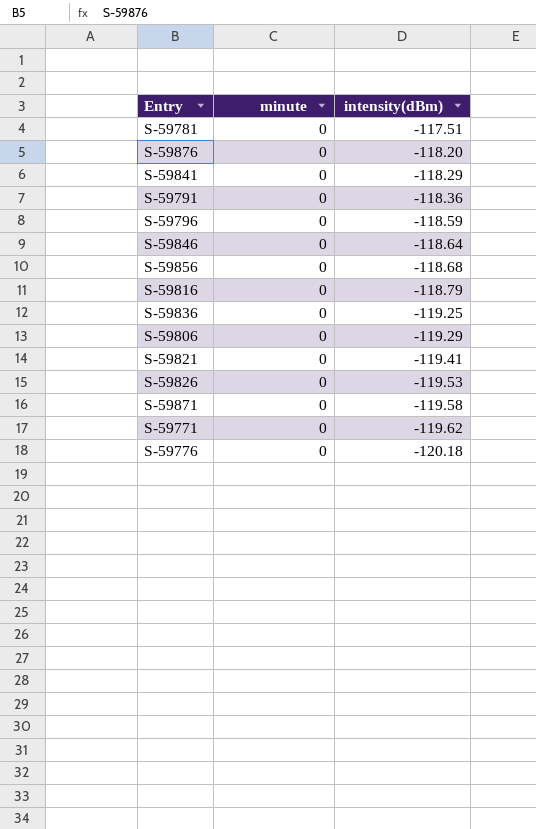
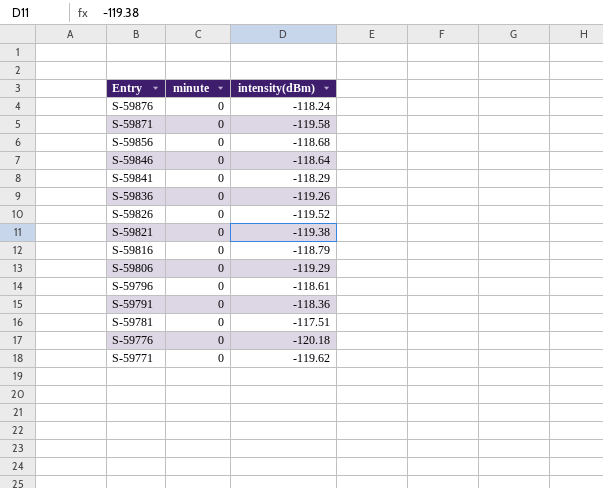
row order: intensity(dBm) descending -> Entry descending
S-59876 | intensity(dBm): -118.20 -> -118.24
S-59836 | intensity(dBm): -119.25 -> -119.26
S-59826 | intensity(dBm): -119.53 -> -119.52
S-59821 | intensity(dBm): -119.41 -> -119.38
S-59796 | intensity(dBm): -118.59 -> -118.61

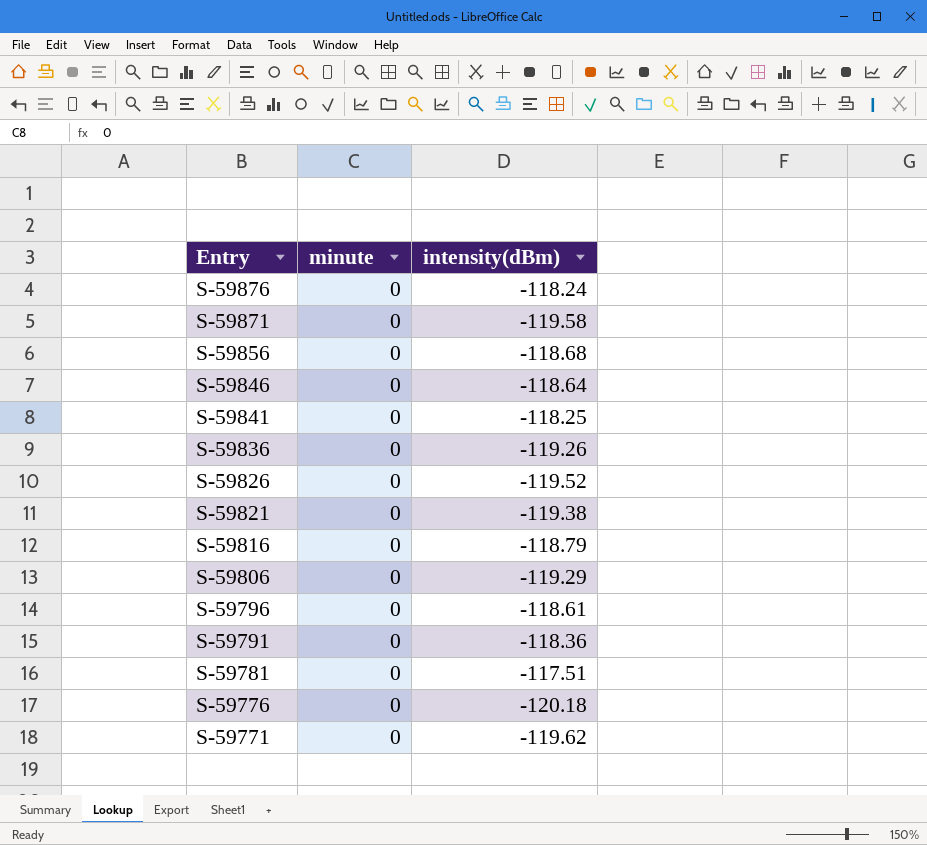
S-59841 | intensity(dBm): -118.29 -> -118.25

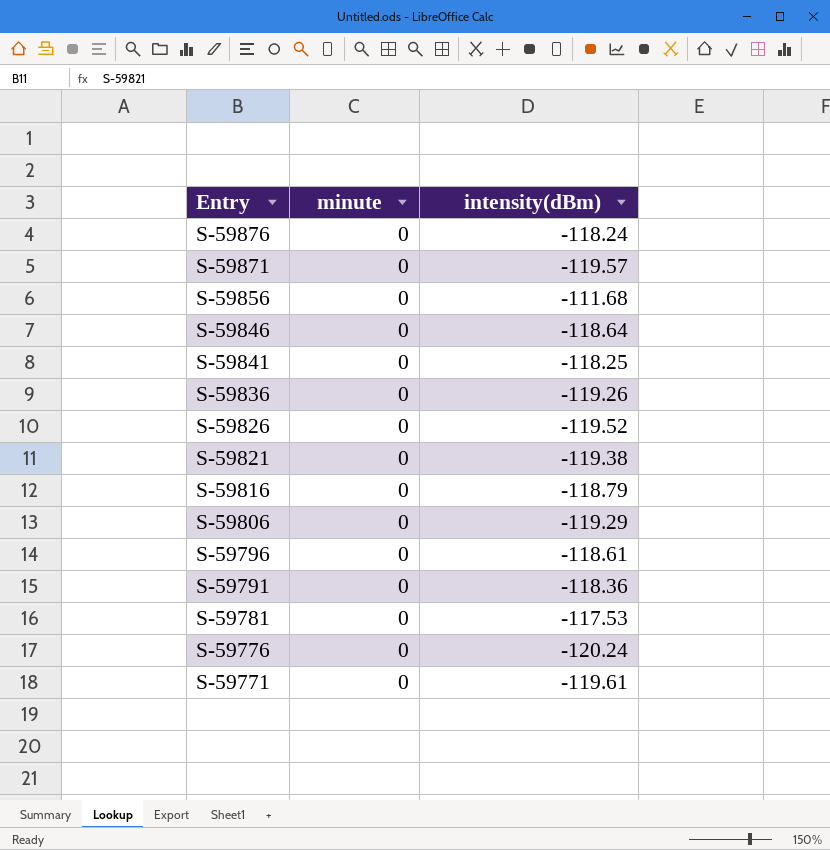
S-59871 | intensity(dBm): -119.58 -> -119.57
S-59856 | intensity(dBm): -118.68 -> -111.68
S-59781 | intensity(dBm): -117.51 -> -117.53
S-59776 | intensity(dBm): -120.18 -> -120.24
S-59771 | intensity(dBm): -119.62 -> -119.61

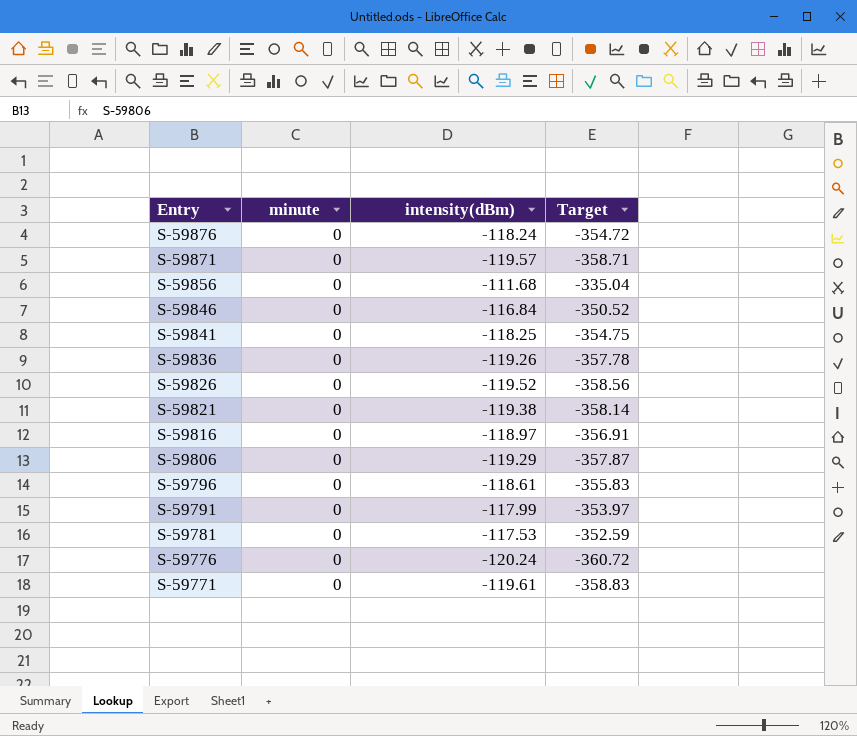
column Target | formula: none -> [intensity(dBm)] * 3
S-59846 | intensity(dBm): -118.64 -> -116.84
S-59816 | intensity(dBm): -118.79 -> -118.97
S-59791 | intensity(dBm): -118.36 -> -117.99

